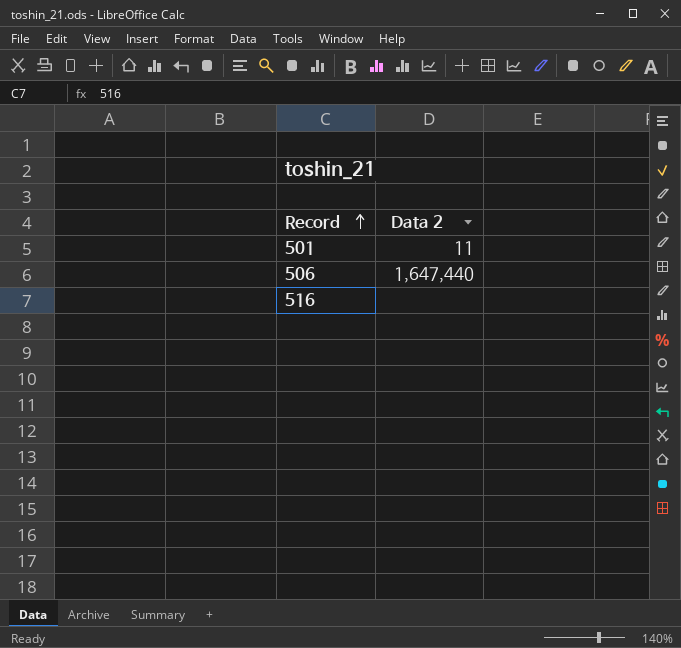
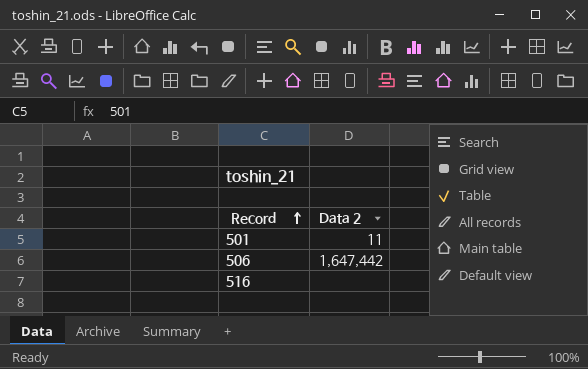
506 | Data 2: 1,647,440 -> 1,647,442

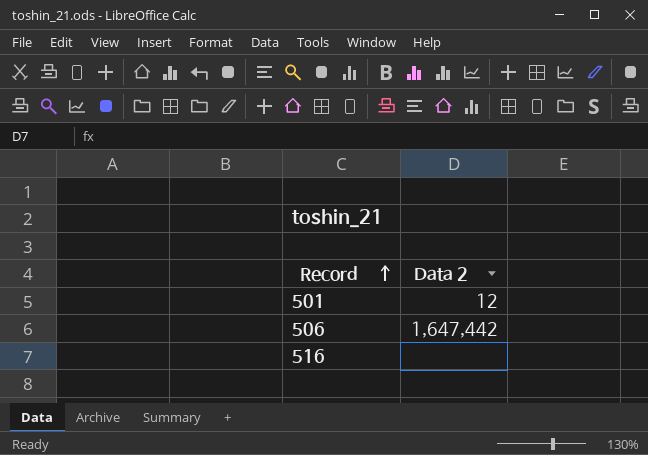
501 | Data 2: 11 -> 12

